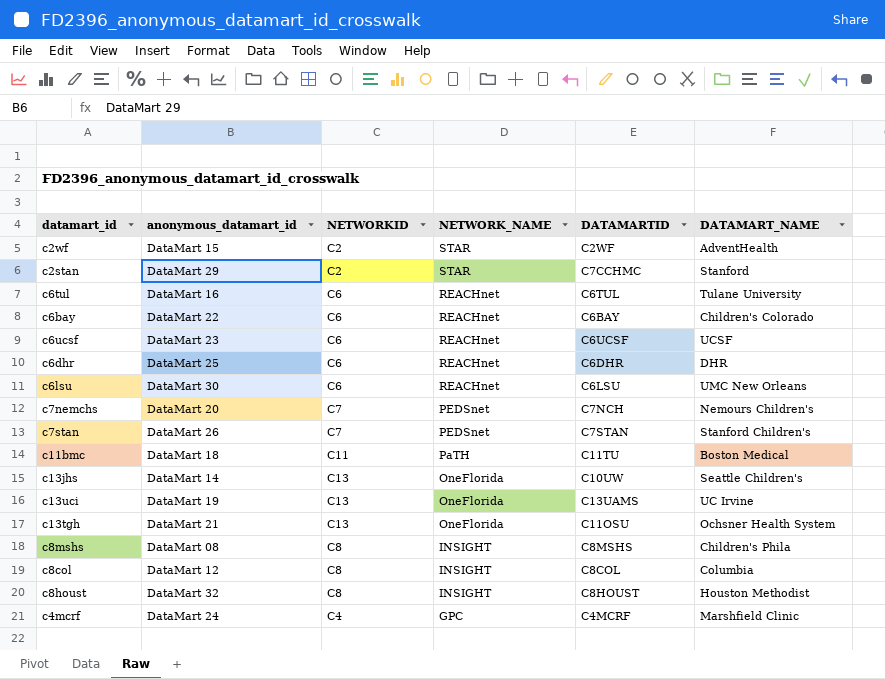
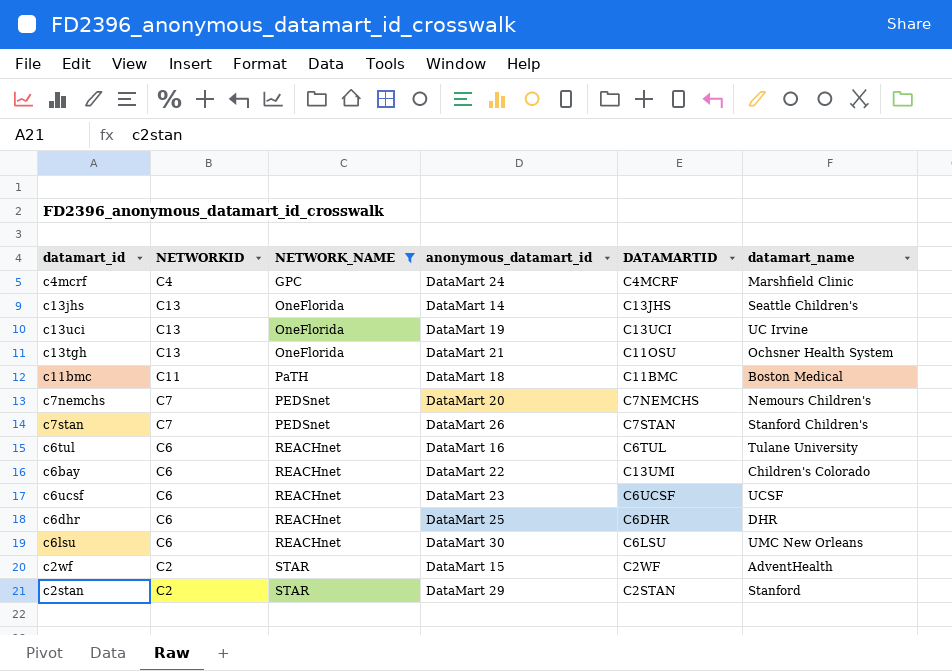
filter: none -> NETWORK_NAME != INSIGHT
row order: NETWORK_NAME descending -> NETWORK_NAME ascending
column anonymous_datamart_id | position: 2 -> 4
column name: DATAMART_NAME -> datamart_name
c13jhs | DATAMARTID: C10UW -> C13JHS
c13uci | DATAMARTID: C13UAMS -> C13UCI
c11bmc | DATAMARTID: C11TU -> C11BMC
c7nemchs | DATAMARTID: C7NCH -> C7NEMCHS
c6bay | DATAMARTID: C6BAY -> C13UMI
c2stan | DATAMARTID: C7CCHMC -> C2STAN

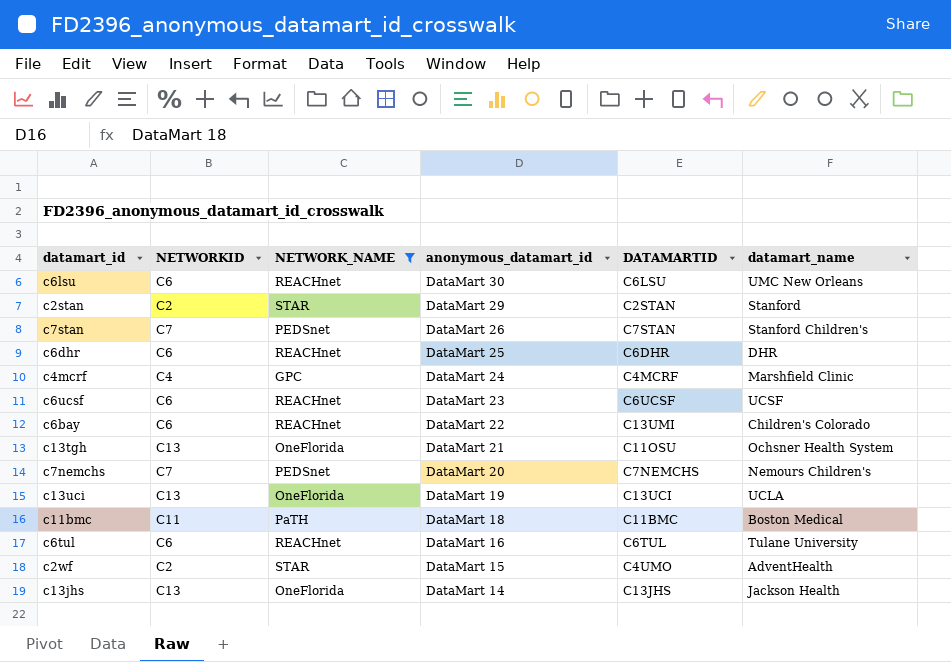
row order: NETWORK_NAME ascending -> anonymous_datamart_id descending
c13uci | datamart_name: UC Irvine -> UCLA
c2wf | DATAMARTID: C2WF -> C4UMO
c13jhs | datamart_name: Seattle Children's -> Jackson Health

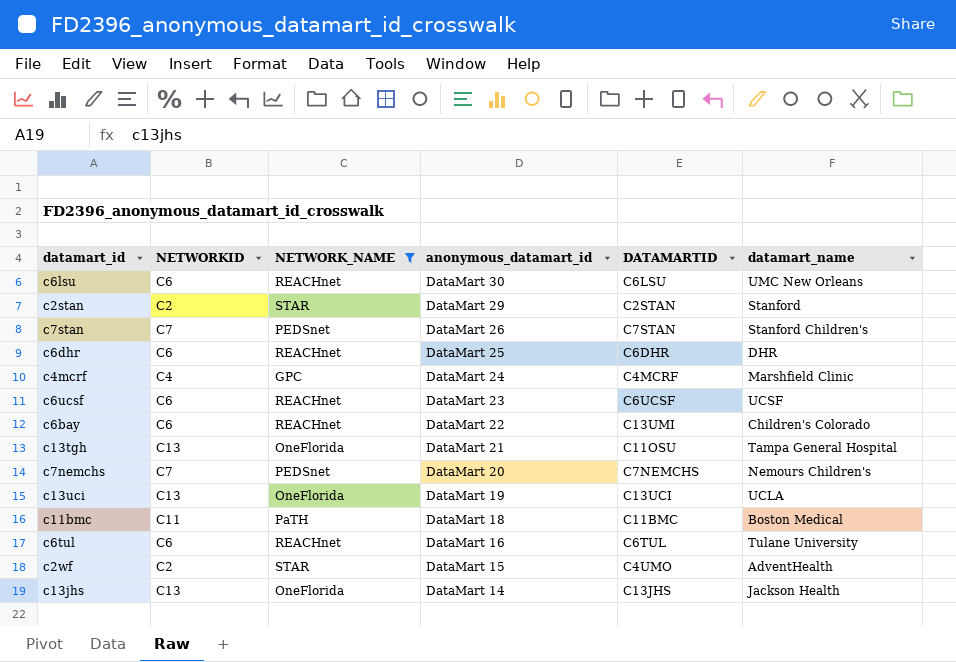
c13tgh | datamart_name: Ochsner Health System -> Tampa General Hospital

